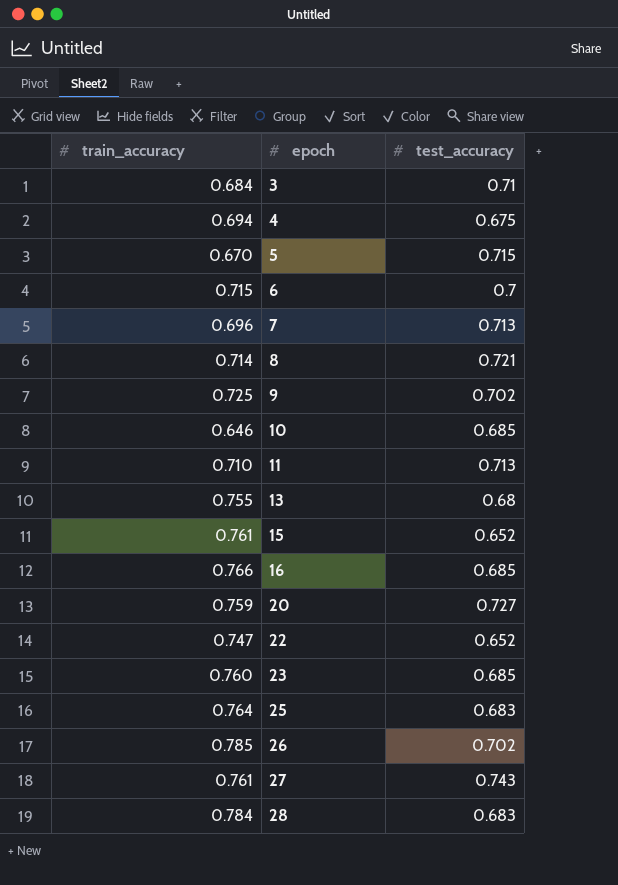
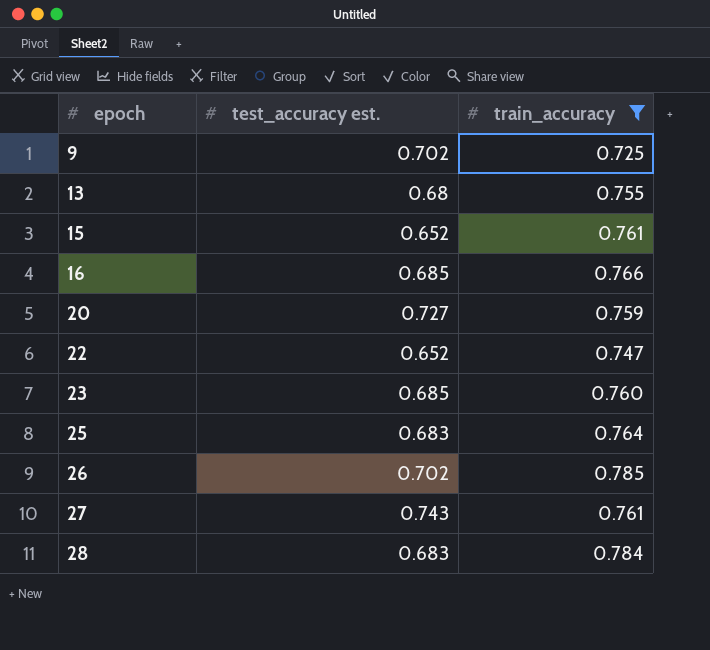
filter: none -> train_accuracy >= 0.725
column name: test_accuracy -> test_accuracy est.
column train_accuracy | position: 1 -> 3

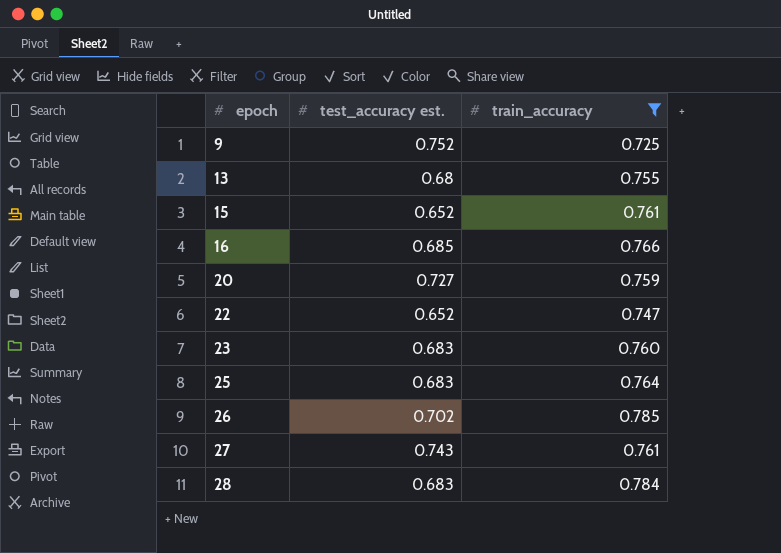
9 | test_accuracy est.: 0.702 -> 0.752
23 | test_accuracy est.: 0.685 -> 0.683

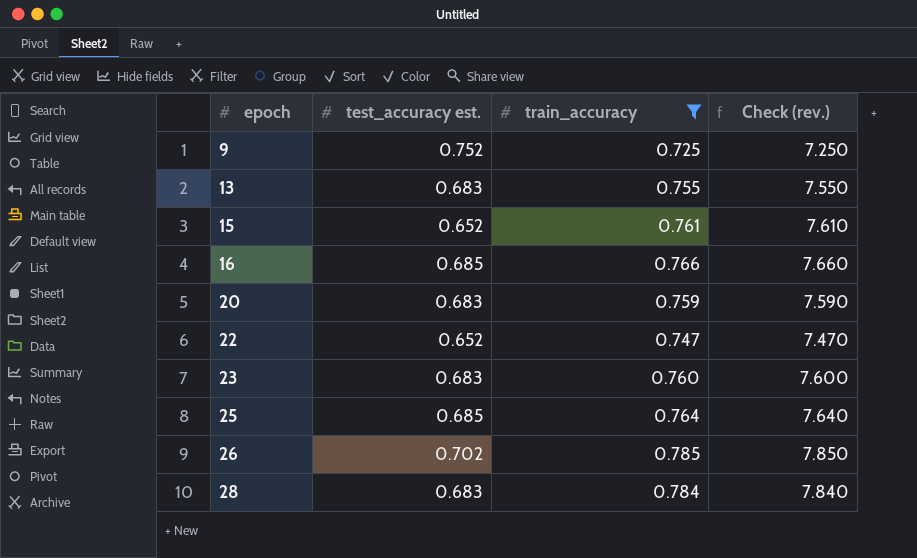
column Check (rev.) | formula: none -> [train_accuracy] * 10
row 27: 0.743 | 0.761 -> none
13 | test_accuracy est.: 0.68 -> 0.683
20 | test_accuracy est.: 0.727 -> 0.683
25 | test_accuracy est.: 0.683 -> 0.685

